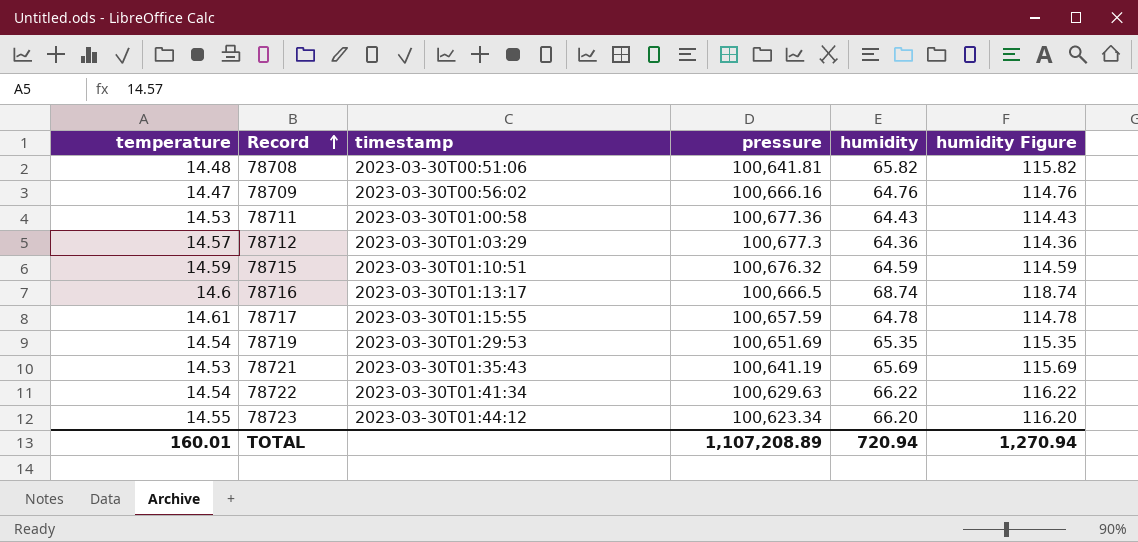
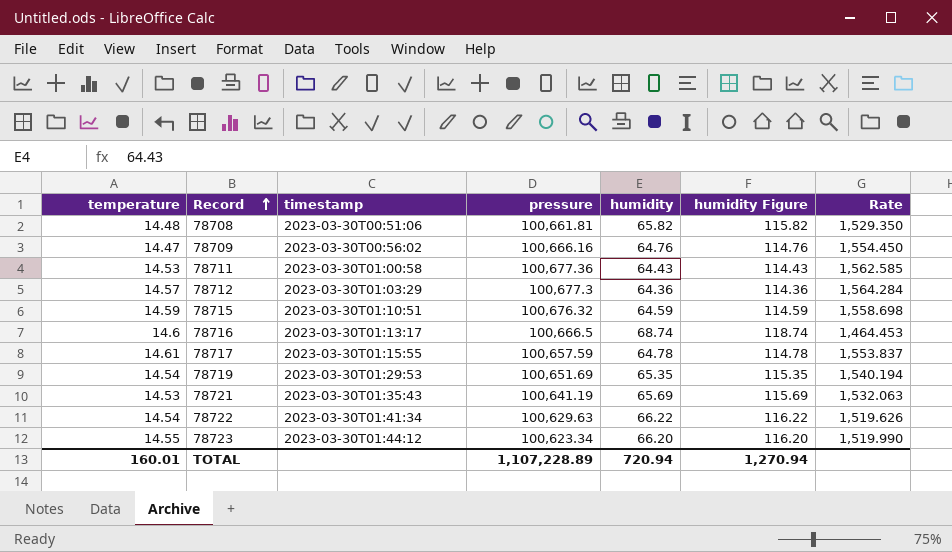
column Rate | formula: none -> [pressure] / [humidity]
78708 | pressure: 100,641.81 -> 100,661.81
TOTAL | pressure: 1,107,208.89 -> 1,107,228.89

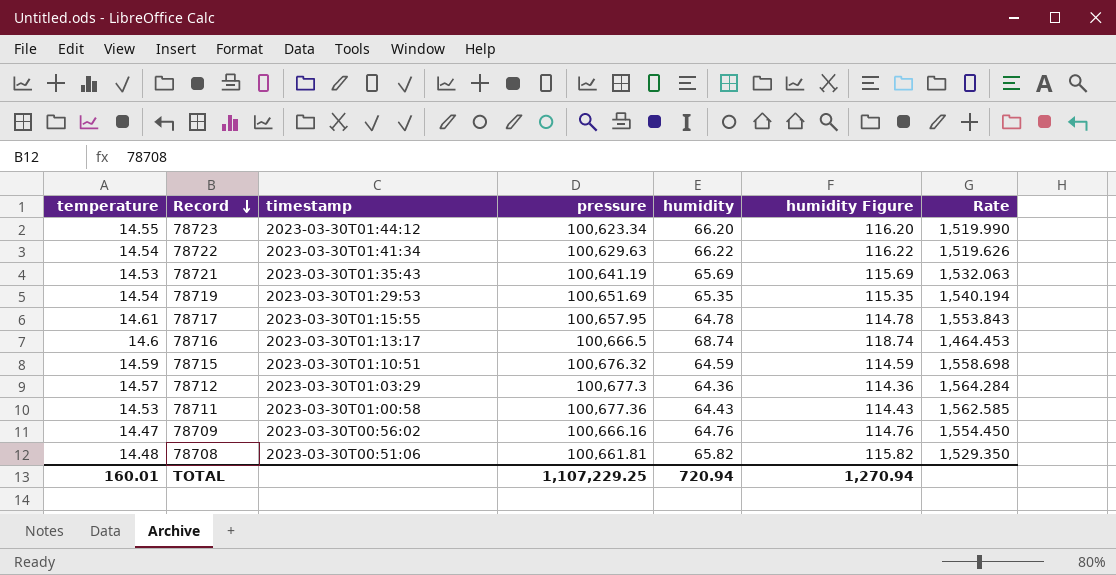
row order: Record ascending -> Record descending
78717 | pressure: 100,657.59 -> 100,657.95
78717 | Rate: 1,553.837 -> 1,553.843
TOTAL | pressure: 1,107,228.89 -> 1,107,229.25

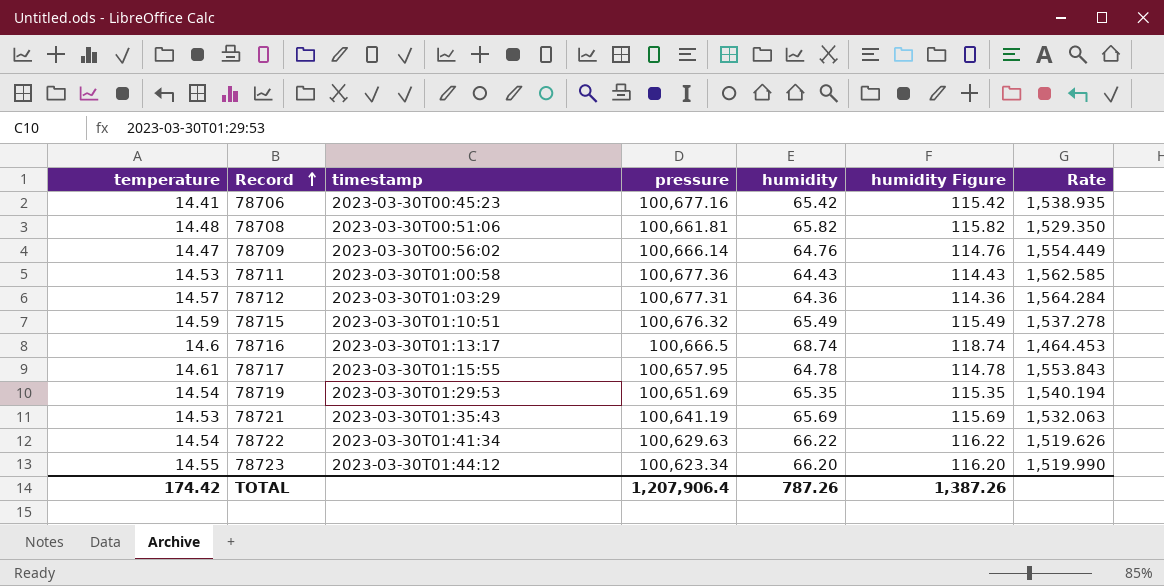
row order: Record descending -> Record ascending
row 78706: none -> 14.41 | 2023-03-30T00:45:23 | 100,677.16 | 65.42 | 115.42 | 1,538.935
78709 | pressure: 100,666.16 -> 100,666.14
78709 | Rate: 1,554.450 -> 1,554.449
78712 | pressure: 100,677.3 -> 100,677.31
78715 | humidity: 64.59 -> 65.49
78715 | humidity Figure: 114.59 -> 115.49
78715 | Rate: 1,558.698 -> 1,537.278
TOTAL | temperature: 160.01 -> 174.42
TOTAL | pressure: 1,107,229.25 -> 1,207,906.4
TOTAL | humidity: 720.94 -> 787.26
TOTAL | humidity Figure: 1,270.94 -> 1,387.26

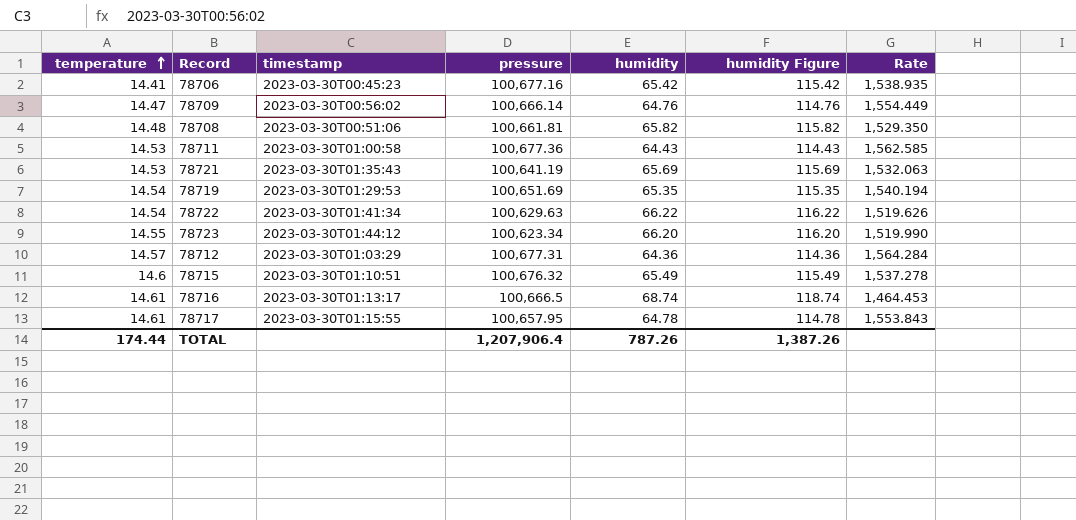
row order: Record ascending -> temperature ascending
78715 | temperature: 14.59 -> 14.6
78716 | temperature: 14.6 -> 14.61
TOTAL | temperature: 174.42 -> 174.44

